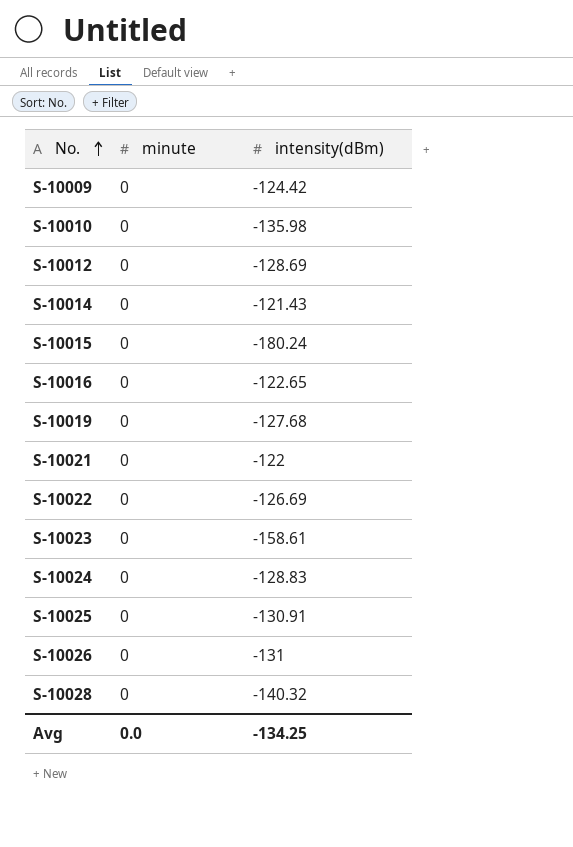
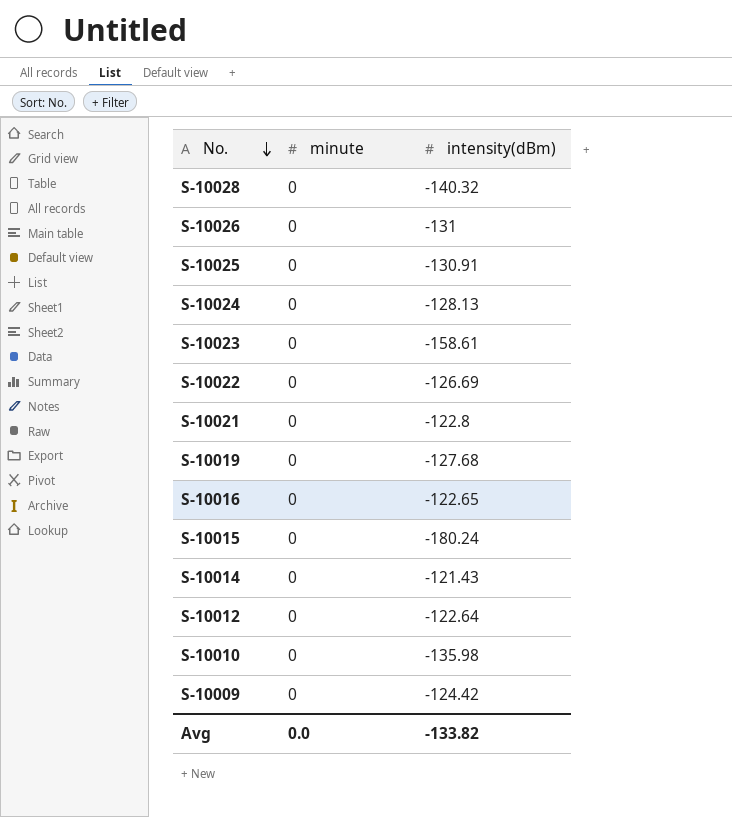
row order: No. ascending -> No. descending
S-10024 | intensity(dBm): -128.83 -> -128.13
S-10021 | intensity(dBm): -122 -> -122.8
S-10012 | intensity(dBm): -128.69 -> -122.64
Avg | intensity(dBm): -134.25 -> -133.82

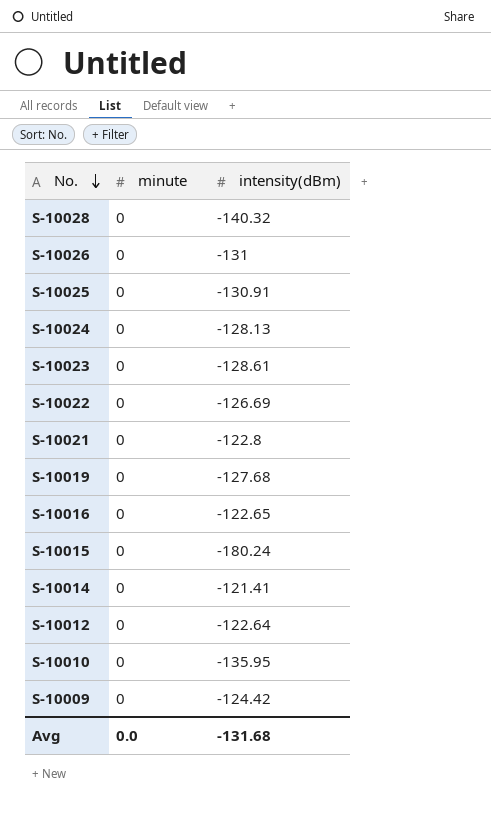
S-10023 | intensity(dBm): -158.61 -> -128.61
S-10014 | intensity(dBm): -121.43 -> -121.41
S-10010 | intensity(dBm): -135.98 -> -135.95
Avg | intensity(dBm): -133.82 -> -131.68

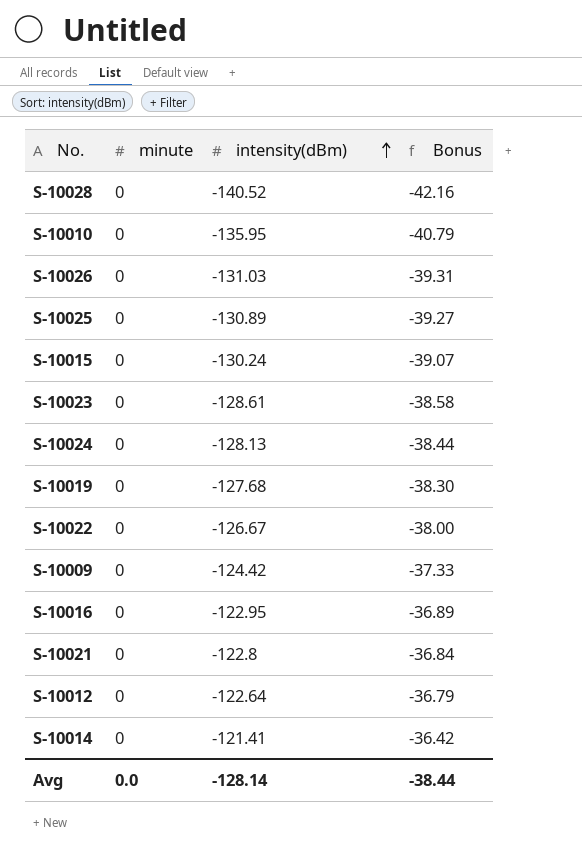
row order: No. descending -> intensity(dBm) ascending
column Bonus | formula: none -> [intensity(dBm)] * 0.3
S-10028 | intensity(dBm): -140.32 -> -140.52
S-10026 | intensity(dBm): -131 -> -131.03
S-10025 | intensity(dBm): -130.91 -> -130.89
S-10015 | intensity(dBm): -180.24 -> -130.24
S-10022 | intensity(dBm): -126.69 -> -126.67
S-10016 | intensity(dBm): -122.65 -> -122.95
Avg | intensity(dBm): -131.68 -> -128.14

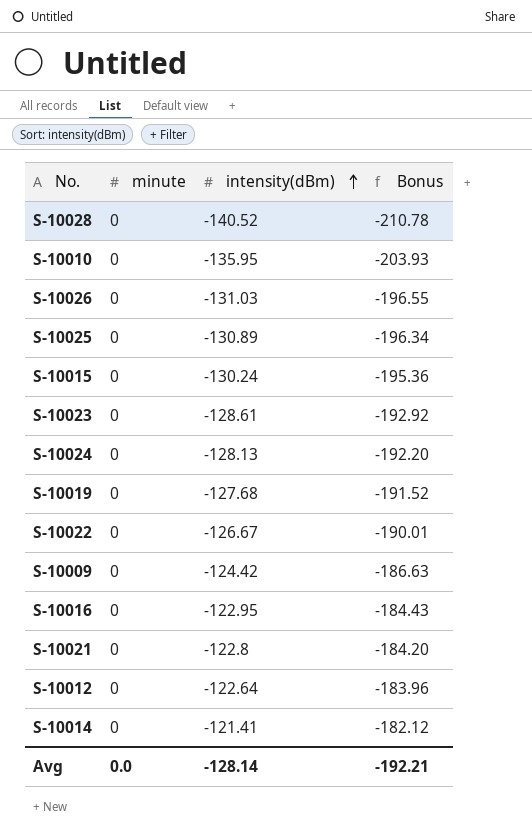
column Bonus | formula: [intensity(dBm)] * 0.3 -> [intensity(dBm)] * 1.5
Avg | Bonus: -38.44 -> -192.21

